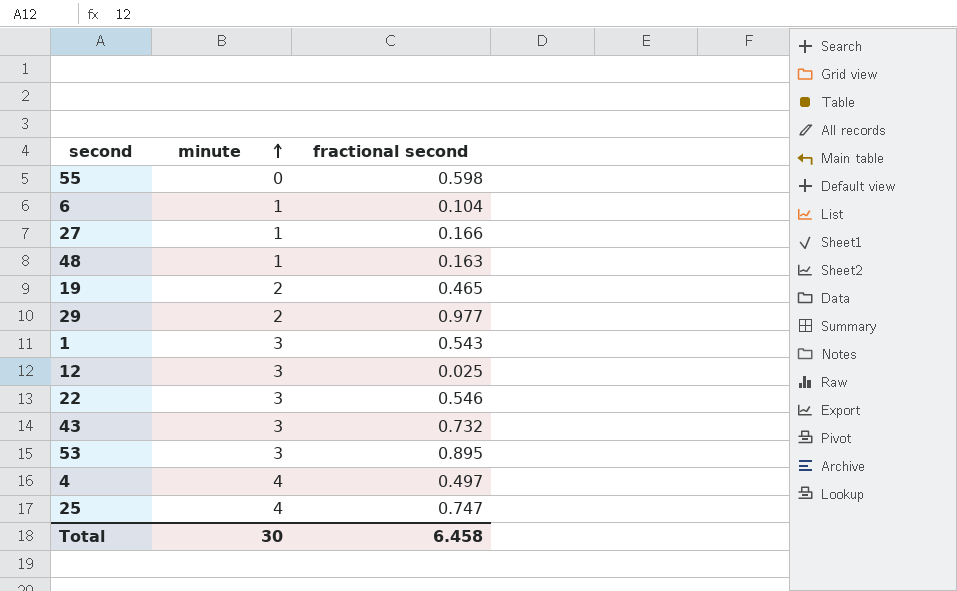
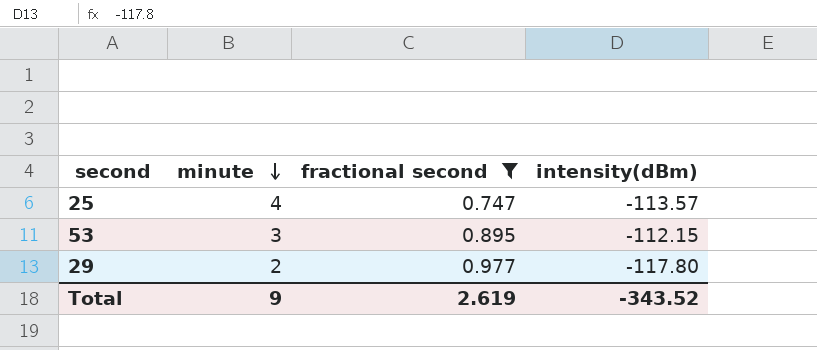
filter: none -> fractional second >= 0.747
row order: minute ascending -> minute descending
column intensity(dBm) | position: none -> 4
Total | minute: 30 -> 9
Total | fractional second: 6.458 -> 2.619

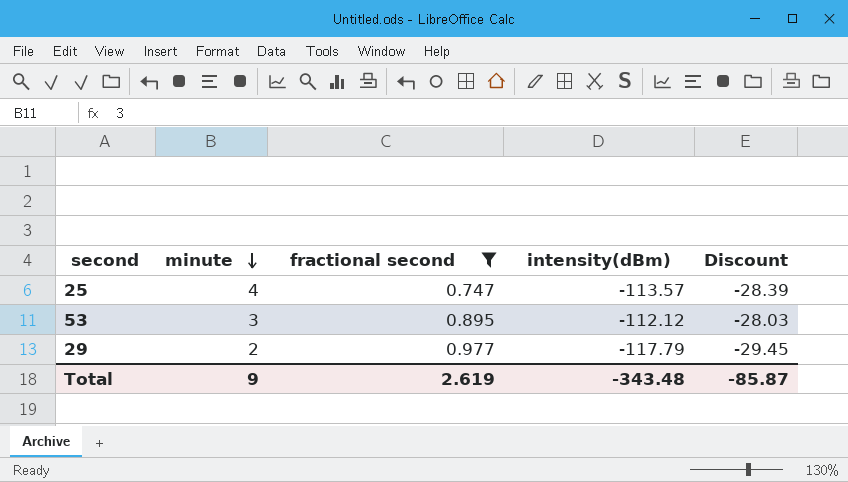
column Discount | formula: none -> [intensity(dBm)] * 0.25
53 | intensity(dBm): -112.15 -> -112.12
29 | intensity(dBm): -117.80 -> -117.79
Total | intensity(dBm): -343.52 -> -343.48

